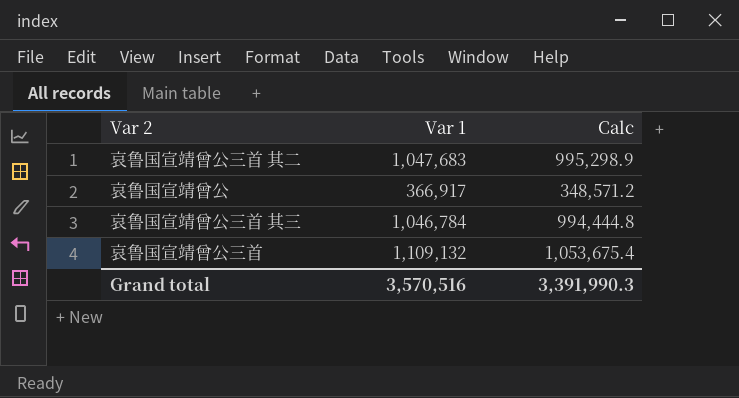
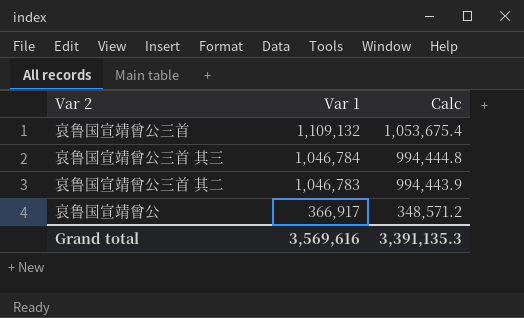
row order: none -> Var 1 descending
哀鲁国宣靖曾公三首 其二 | Var 1: 1,047,683 -> 1,046,783
哀鲁国宣靖曾公三首 其二 | Calc: 995,298.9 -> 994,443.9
Grand total | Var 1: 3,570,516 -> 3,569,616
Grand total | Calc: 3,391,990.3 -> 3,391,135.3

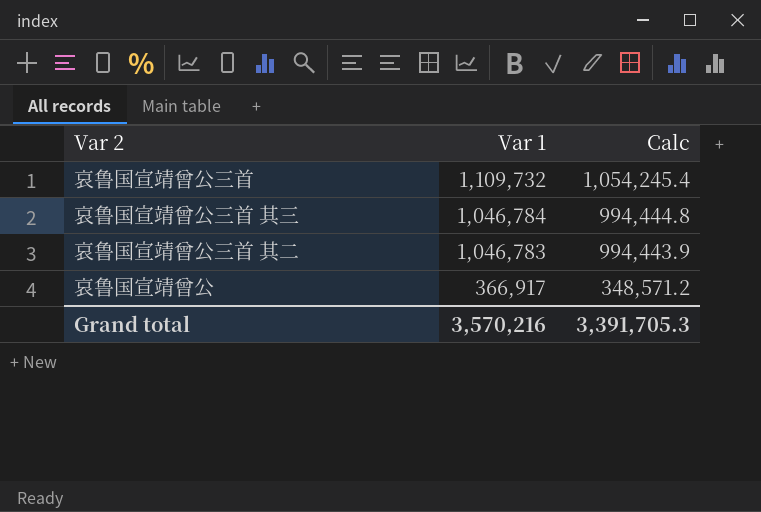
哀鲁国宣靖曾公三首 | Var 1: 1,109,132 -> 1,109,732
哀鲁国宣靖曾公三首 | Calc: 1,053,675.4 -> 1,054,245.4
Grand total | Var 1: 3,569,616 -> 3,570,216
Grand total | Calc: 3,391,135.3 -> 3,391,705.3

